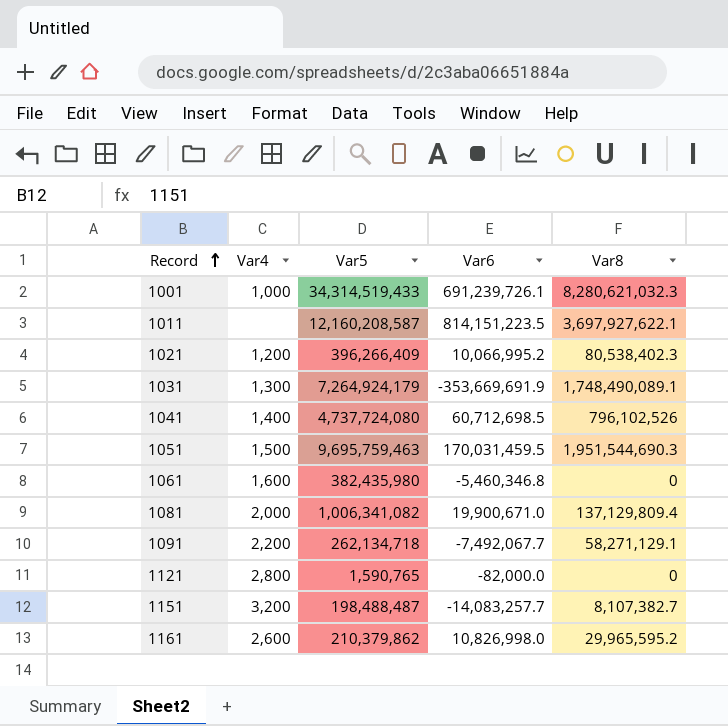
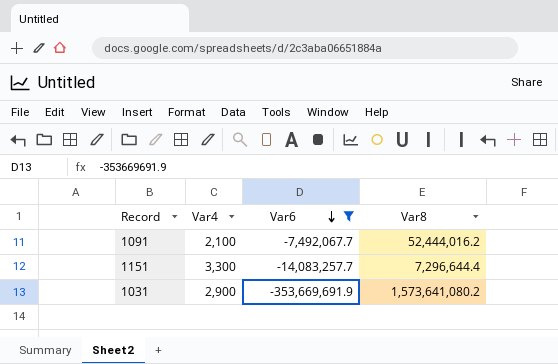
filter: none -> Var6 <= -7,492,067.7
row order: Record ascending -> Var6 descending
column Var5 | position: 3 -> none
1091 | Var4: 2,200 -> 2,100
1091 | Var8: 58,271,129.1 -> 52,444,016.2
1151 | Var4: 3,200 -> 3,300
1151 | Var8: 8,107,382.7 -> 7,296,644.4
1031 | Var4: 1,300 -> 2,900
1031 | Var8: 1,748,490,089.1 -> 1,573,641,080.2

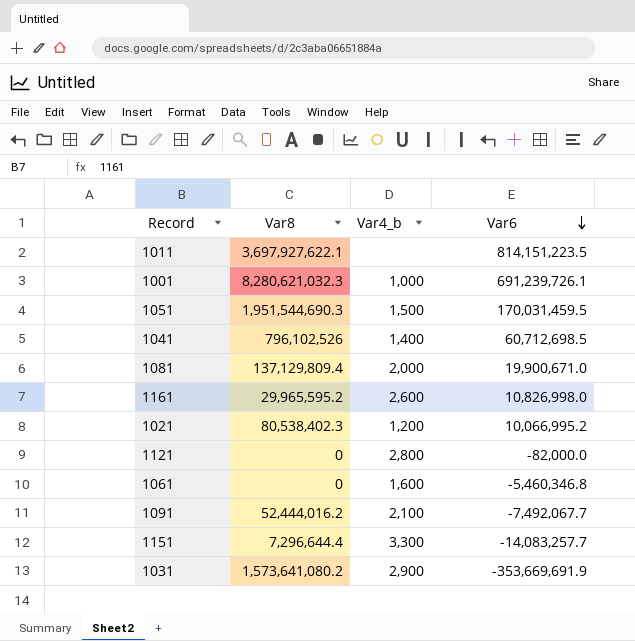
filter: Var6 <= -7,492,067.7 -> none
column Var8 | position: 4 -> 2
column name: Var4 -> Var4_b

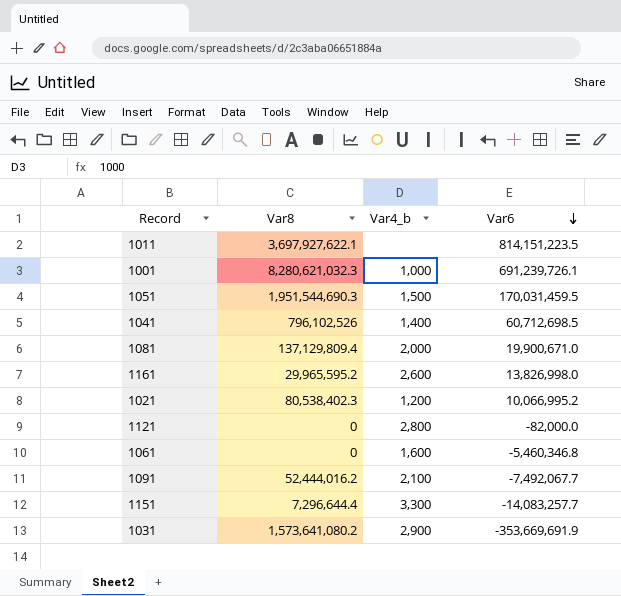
1161 | Var6: 10,826,998.0 -> 13,826,998.0

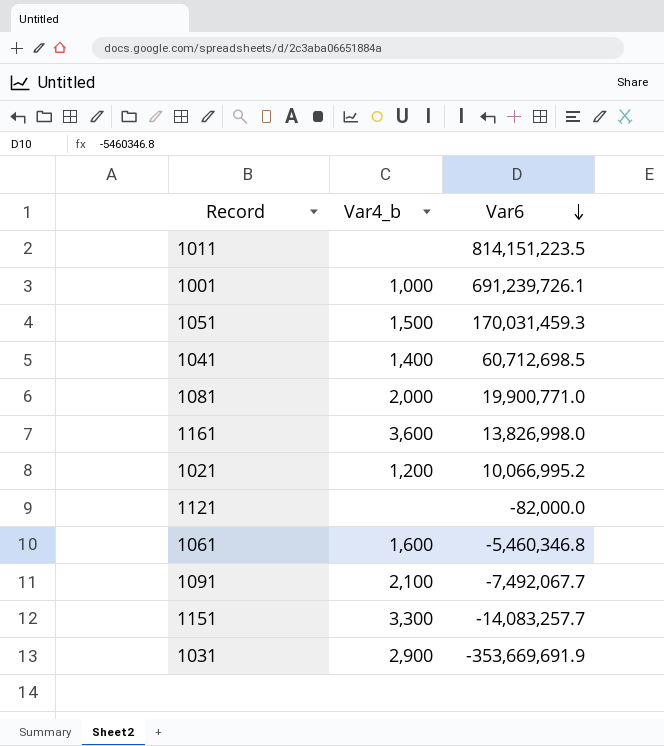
column Var8 | position: 2 -> none
1051 | Var6: 170,031,459.5 -> 170,031,459.3
1081 | Var6: 19,900,671.0 -> 19,900,771.0
1161 | Var4_b: 2,600 -> 3,600
1121 | Var4_b: 2,800 -> none

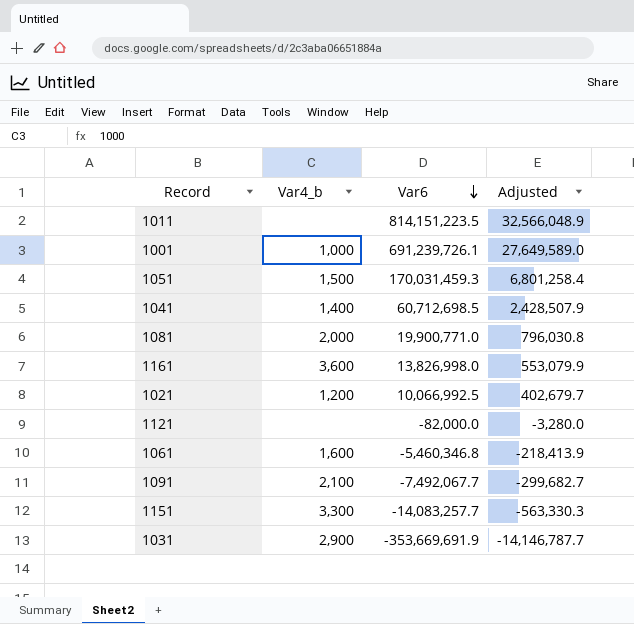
column Adjusted | formula: none -> [Var6] * 0.04
1021 | Var6: 10,066,995.2 -> 10,066,992.5

